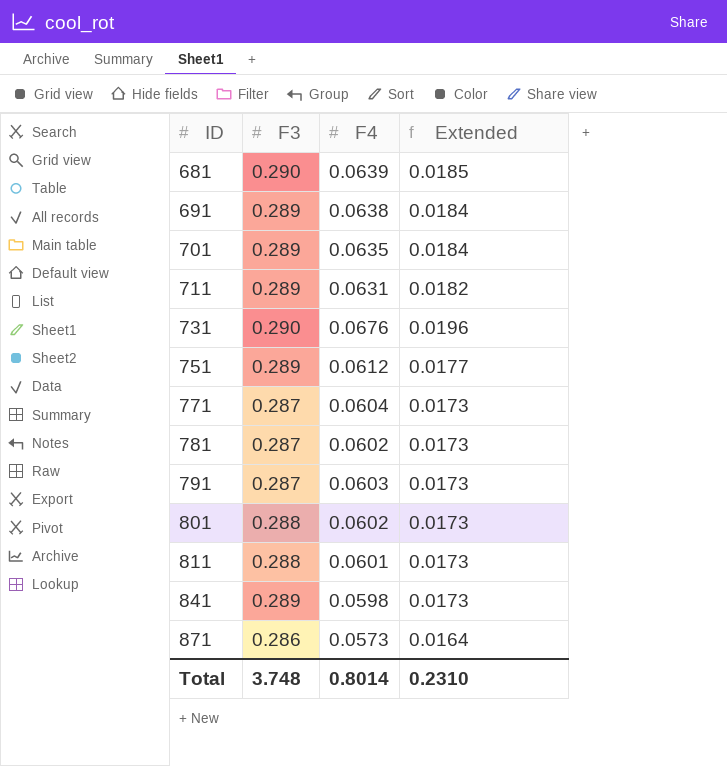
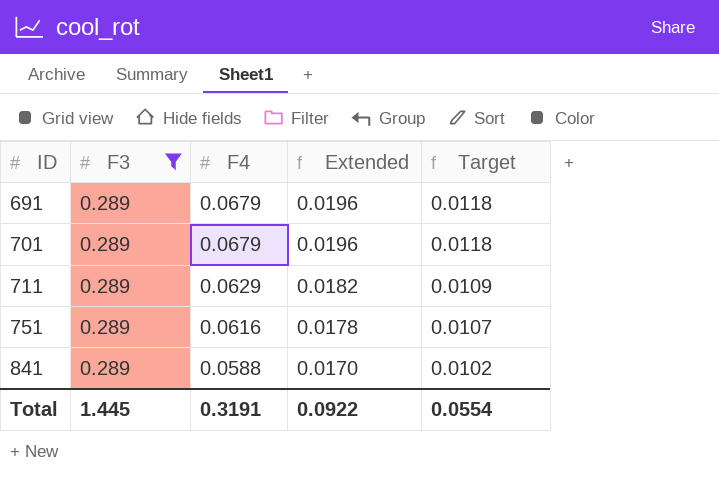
filter: none -> F3 = 0.289
column Target | formula: none -> [Extended] * 0.6
691 | F4: 0.0638 -> 0.0679
691 | Extended: 0.0184 -> 0.0196
701 | F4: 0.0635 -> 0.0679
701 | Extended: 0.0184 -> 0.0196
711 | F4: 0.0631 -> 0.0629
751 | F4: 0.0612 -> 0.0616
751 | Extended: 0.0177 -> 0.0178
841 | F4: 0.0598 -> 0.0588
841 | Extended: 0.0173 -> 0.0170
Total | F3: 3.748 -> 1.445
Total | F4: 0.8014 -> 0.3191
Total | Extended: 0.2310 -> 0.0922

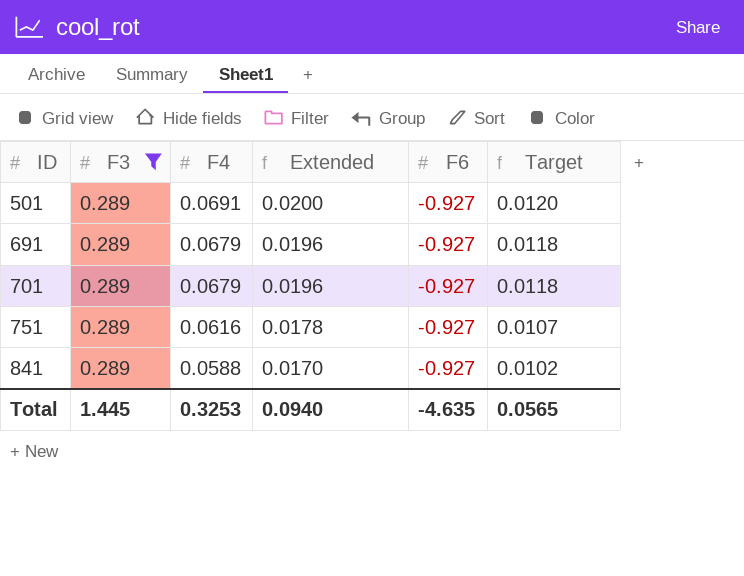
column F6 | position: none -> 5
row 711: 0.289 | 0.0629 | 0.0182 | 0.0109 -> none
row 501: none -> 0.289 | 0.0691 | 0.0200 | -0.927 | 0.0120
Total | F4: 0.3191 -> 0.3253
Total | Extended: 0.0922 -> 0.0940
Total | Target: 0.0554 -> 0.0565

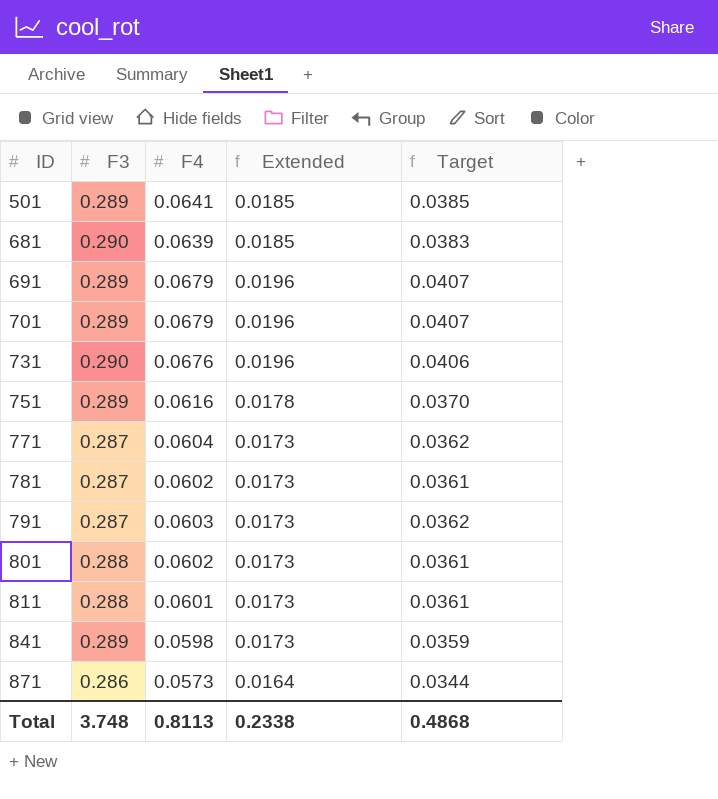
filter: F3 = 0.289 -> none
column F6 | position: 5 -> none
column Target | formula: [Extended] * 0.6 -> [F4] * 0.6
501 | F4: 0.0691 -> 0.0641
501 | Extended: 0.0200 -> 0.0185
841 | F4: 0.0588 -> 0.0598
841 | Extended: 0.0170 -> 0.0173
Total | F3: 1.445 -> 3.748
Total | F4: 0.3253 -> 0.8113
Total | Extended: 0.0940 -> 0.2338
Total | Target: 0.0565 -> 0.4868

